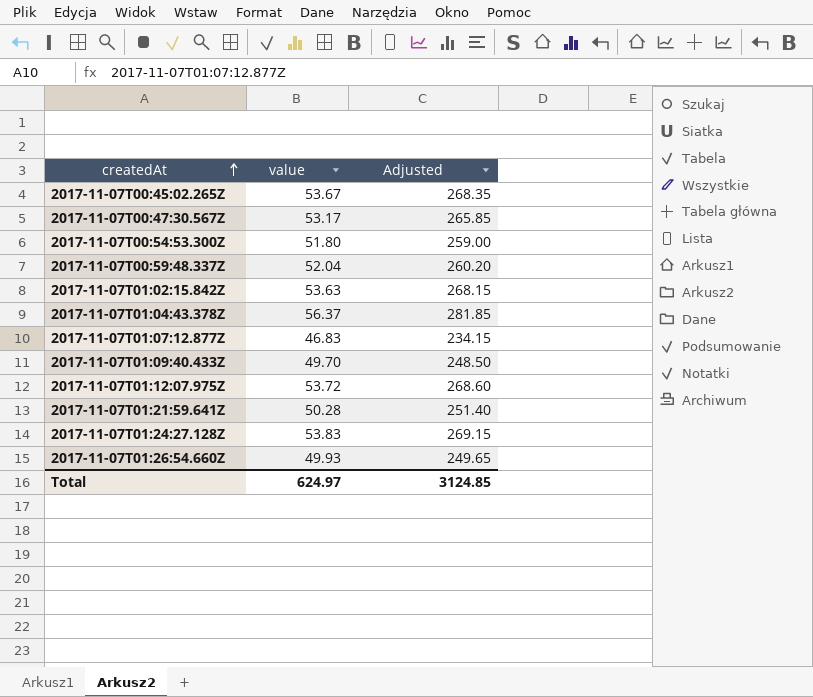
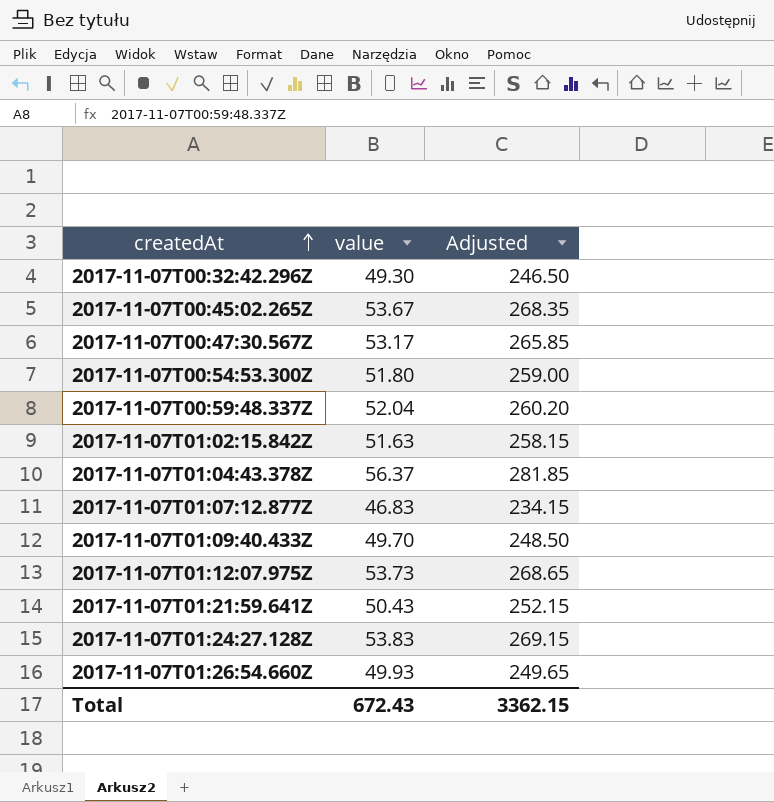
row 2017-11-07T00:32:42.296Z: none -> 49.30 | 246.50
2017-11-07T01:02:15.842Z | value: 53.63 -> 51.63
2017-11-07T01:02:15.842Z | Adjusted: 268.15 -> 258.15
2017-11-07T01:12:07.975Z | value: 53.72 -> 53.73
2017-11-07T01:12:07.975Z | Adjusted: 268.60 -> 268.65
2017-11-07T01:21:59.641Z | value: 50.28 -> 50.43
2017-11-07T01:21:59.641Z | Adjusted: 251.40 -> 252.15
Total | value: 624.97 -> 672.43
Total | Adjusted: 3124.85 -> 3362.15

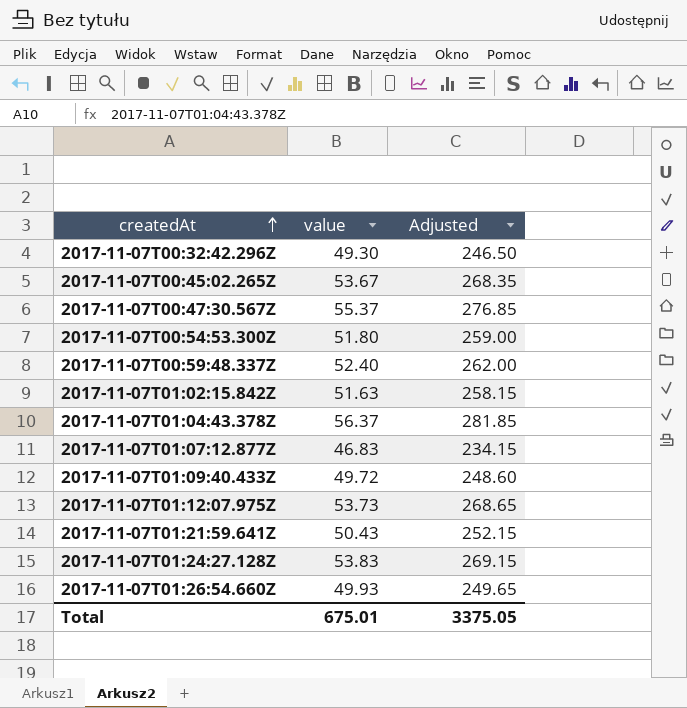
2017-11-07T00:47:30.567Z | value: 53.17 -> 55.37
2017-11-07T00:47:30.567Z | Adjusted: 265.85 -> 276.85
2017-11-07T00:59:48.337Z | value: 52.04 -> 52.40
2017-11-07T00:59:48.337Z | Adjusted: 260.20 -> 262.00
2017-11-07T01:09:40.433Z | value: 49.70 -> 49.72
2017-11-07T01:09:40.433Z | Adjusted: 248.50 -> 248.60
Total | value: 672.43 -> 675.01
Total | Adjusted: 3362.15 -> 3375.05

